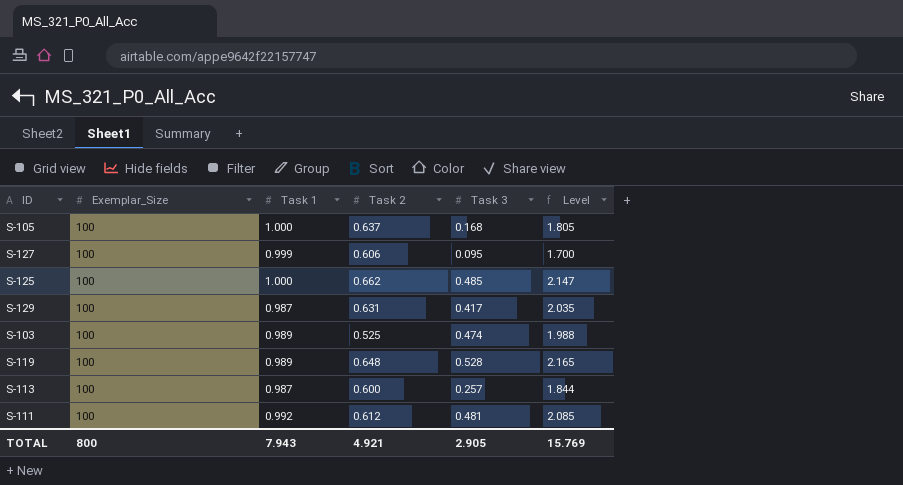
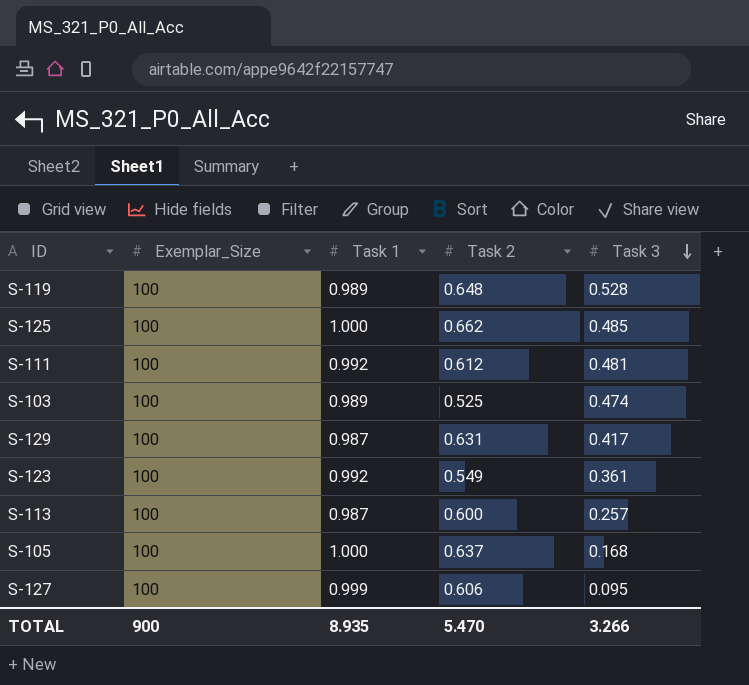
row order: none -> Task 3 descending
column Level | formula: [Task 1] + [Task 2] + [Task 3] -> none
row S-123: none -> 100 | 0.992 | 0.549 | 0.361
TOTAL | Exemplar_Size: 800 -> 900
TOTAL | Task 1: 7.943 -> 8.935
TOTAL | Task 2: 4.921 -> 5.470
TOTAL | Task 3: 2.905 -> 3.266

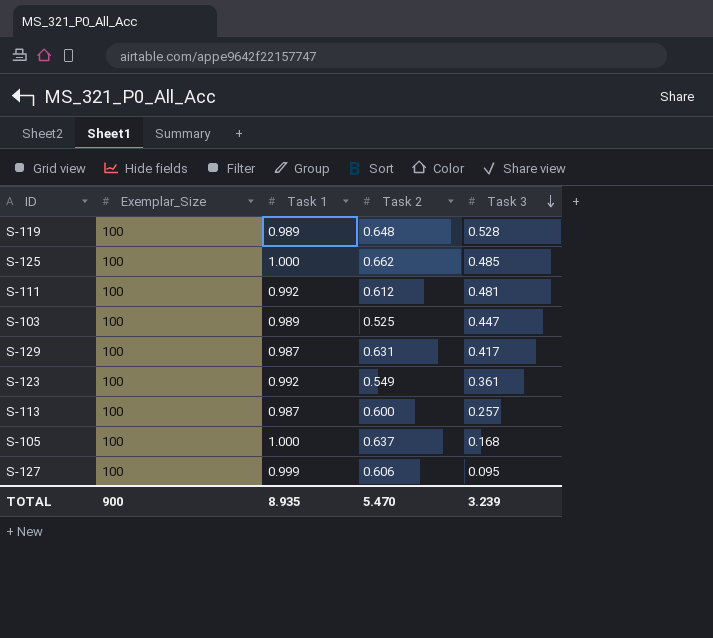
S-103 | Task 3: 0.474 -> 0.447
TOTAL | Task 3: 3.266 -> 3.239

